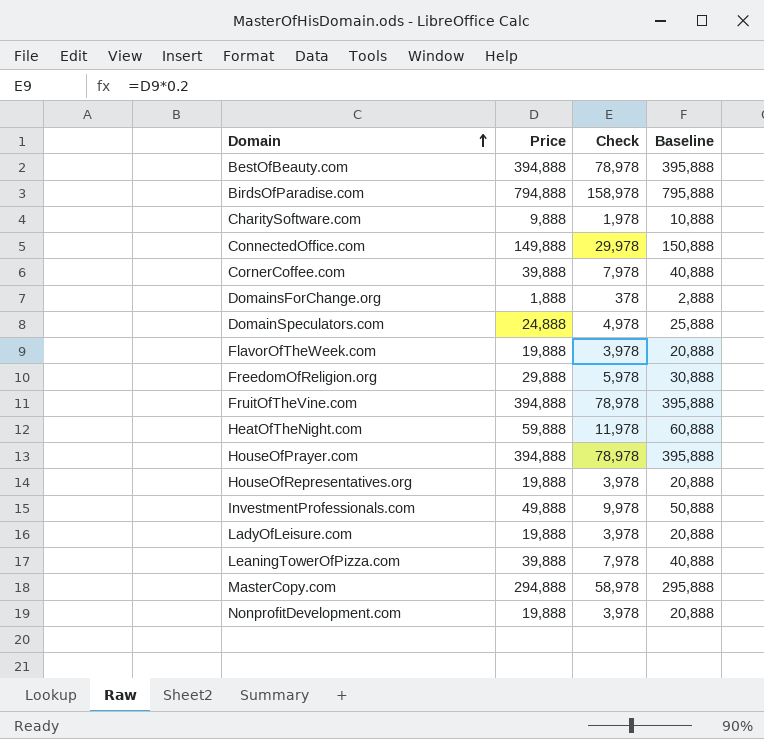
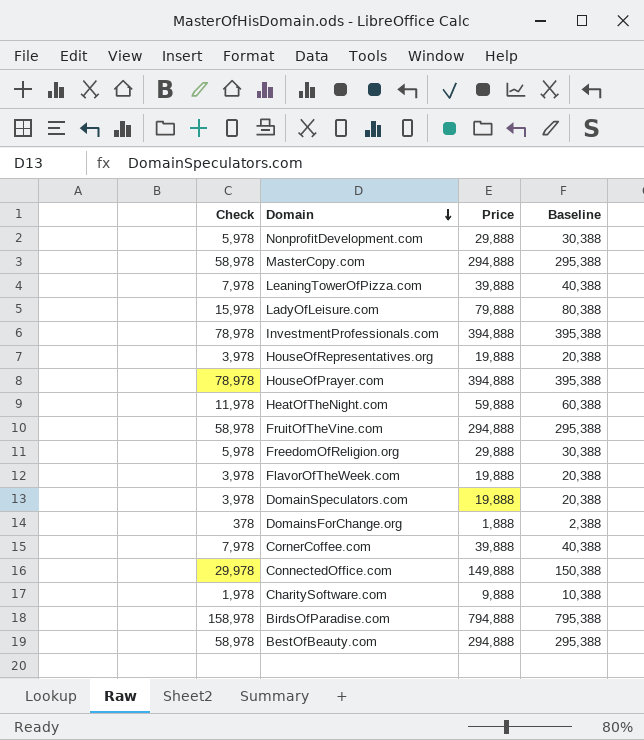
row order: Domain ascending -> Domain descending
column Check | position: 3 -> 1
column Baseline | formula: [Price] + 1000 -> [Price] + 500
NonprofitDevelopment.com | Check: 3,978 -> 5,978
NonprofitDevelopment.com | Price: 19,888 -> 29,888
LadyOfLeisure.com | Check: 3,978 -> 15,978
LadyOfLeisure.com | Price: 19,888 -> 79,888
InvestmentProfessionals.com | Check: 9,978 -> 78,978
InvestmentProfessionals.com | Price: 49,888 -> 394,888
FruitOfTheVine.com | Check: 78,978 -> 58,978
FruitOfTheVine.com | Price: 394,888 -> 294,888
DomainSpeculators.com | Check: 4,978 -> 3,978
DomainSpeculators.com | Price: 24,888 -> 19,888
BestOfBeauty.com | Check: 78,978 -> 58,978
BestOfBeauty.com | Price: 394,888 -> 294,888

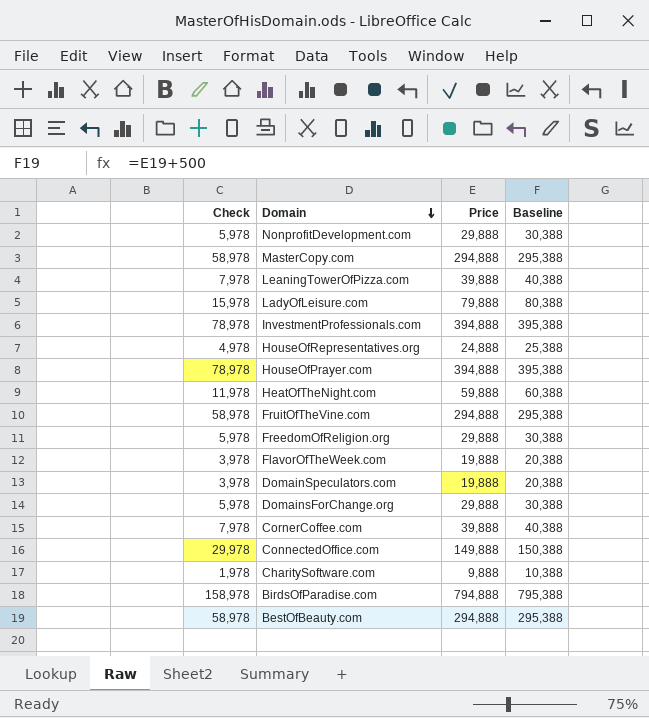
HouseOfRepresentatives.org | Check: 3,978 -> 4,978
HouseOfRepresentatives.org | Price: 19,888 -> 24,888
HouseOfRepresentatives.org | Baseline: 20,388 -> 25,388
DomainsForChange.org | Check: 378 -> 5,978
DomainsForChange.org | Price: 1,888 -> 29,888
DomainsForChange.org | Baseline: 2,388 -> 30,388

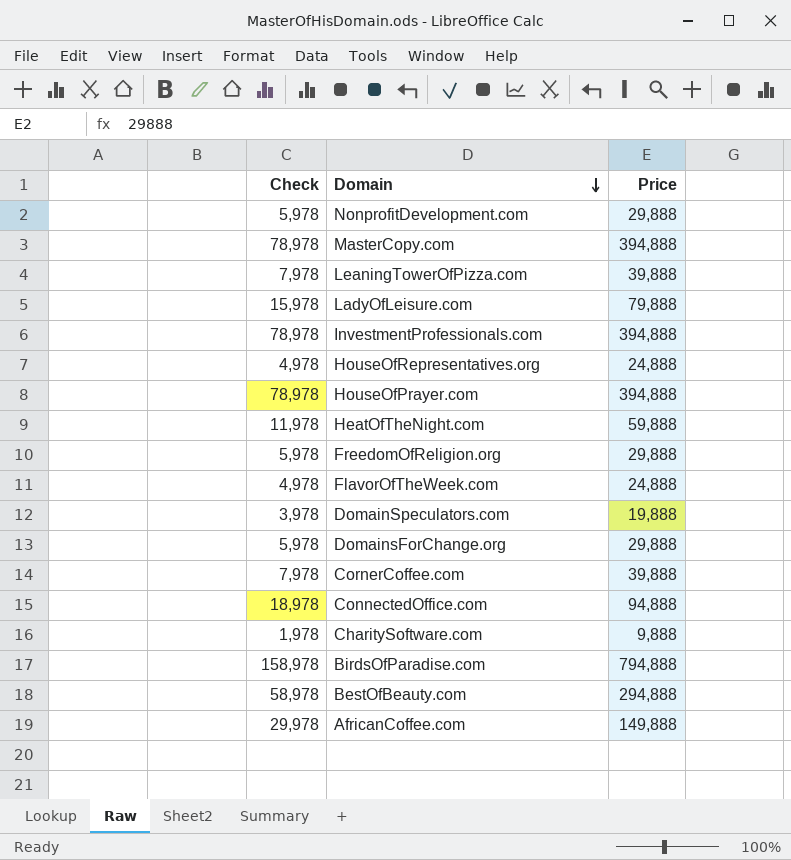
column Baseline | formula: [Price] + 500 -> none
row FruitOfTheVine.com: 58,978 | 294,888 | 295,388 -> none
MasterCopy.com | Check: 58,978 -> 78,978
MasterCopy.com | Price: 294,888 -> 394,888
FlavorOfTheWeek.com | Check: 3,978 -> 4,978
FlavorOfTheWeek.com | Price: 19,888 -> 24,888
ConnectedOffice.com | Check: 29,978 -> 18,978
ConnectedOffice.com | Price: 149,888 -> 94,888
row AfricanCoffee.com: none -> 29,978 | 149,888

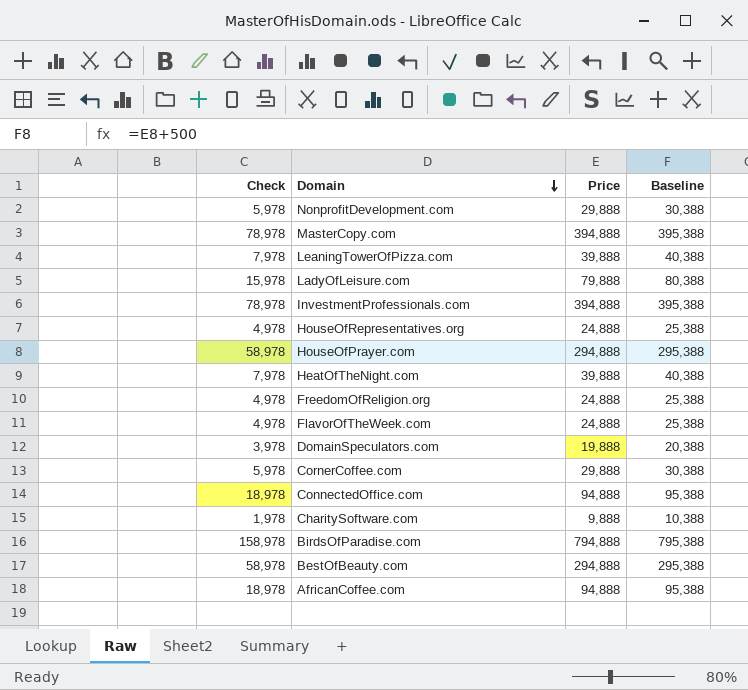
column Baseline | formula: none -> [Price] + 500
row DomainsForChange.org: 5,978 | 29,888 -> none
HouseOfPrayer.com | Check: 78,978 -> 58,978
HouseOfPrayer.com | Price: 394,888 -> 294,888
HeatOfTheNight.com | Check: 11,978 -> 7,978
HeatOfTheNight.com | Price: 59,888 -> 39,888
FreedomOfReligion.org | Check: 5,978 -> 4,978
FreedomOfReligion.org | Price: 29,888 -> 24,888
CornerCoffee.com | Check: 7,978 -> 5,978
CornerCoffee.com | Price: 39,888 -> 29,888
AfricanCoffee.com | Check: 29,978 -> 18,978
AfricanCoffee.com | Price: 149,888 -> 94,888

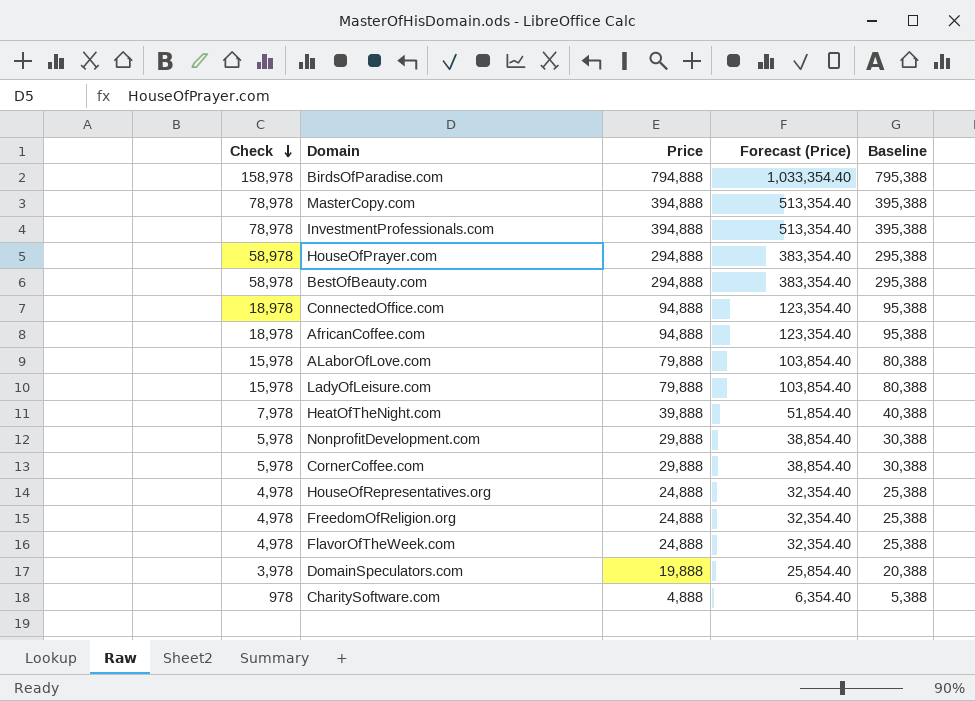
row order: Domain descending -> Check descending
column Forecast (Price) | formula: none -> [Price] * 1.3
row LeaningTowerOfPizza.com: 7,978 | 39,888 | 40,388 -> none
row ALaborOfLove.com: none -> 15,978 | 79,888 | 103,854.40 | 80,388
CharitySoftware.com | Check: 1,978 -> 978
CharitySoftware.com | Price: 9,888 -> 4,888
CharitySoftware.com | Baseline: 10,388 -> 5,388

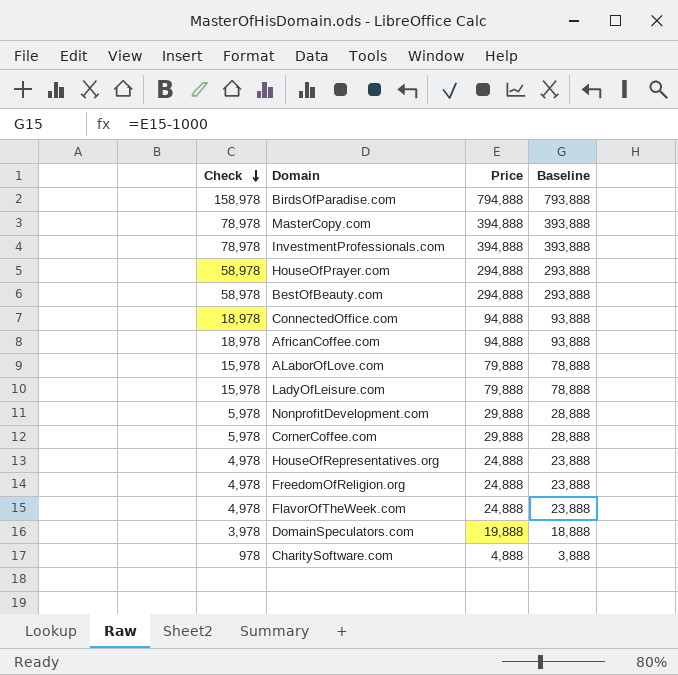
column Forecast (Price) | formula: [Price] * 1.3 -> none
column Baseline | formula: [Price] + 500 -> [Price] - 1000
row HeatOfTheNight.com: 7,978 | 39,888 | 51,854.40 | 40,388 -> none

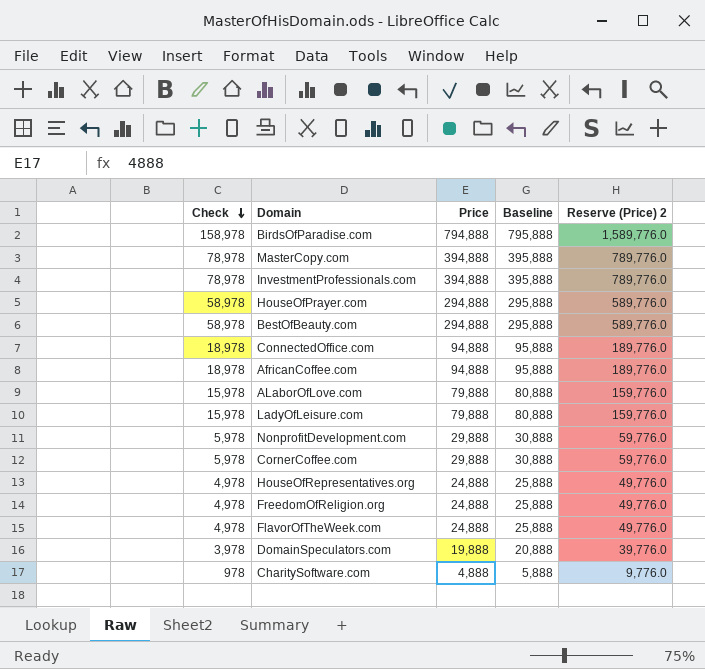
column Baseline | formula: [Price] - 1000 -> [Price] + 1000
column Reserve (Price) 2 | formula: none -> [Price] * 2

